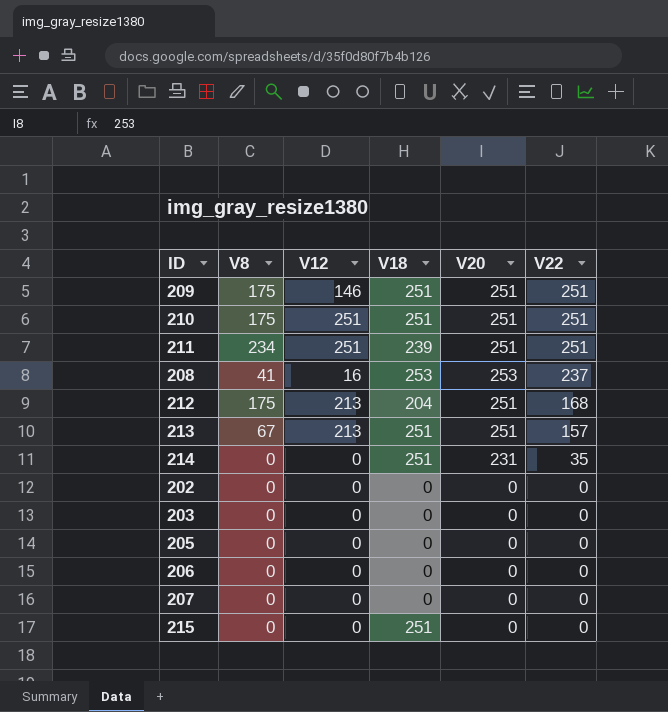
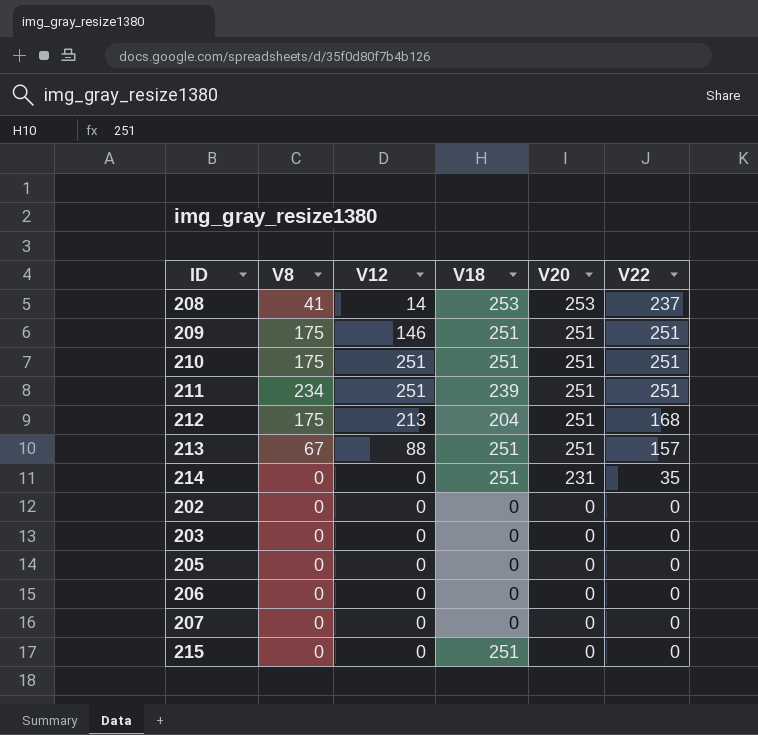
row order: V22 descending -> V20 descending
208 | V12: 16 -> 14
213 | V12: 213 -> 88

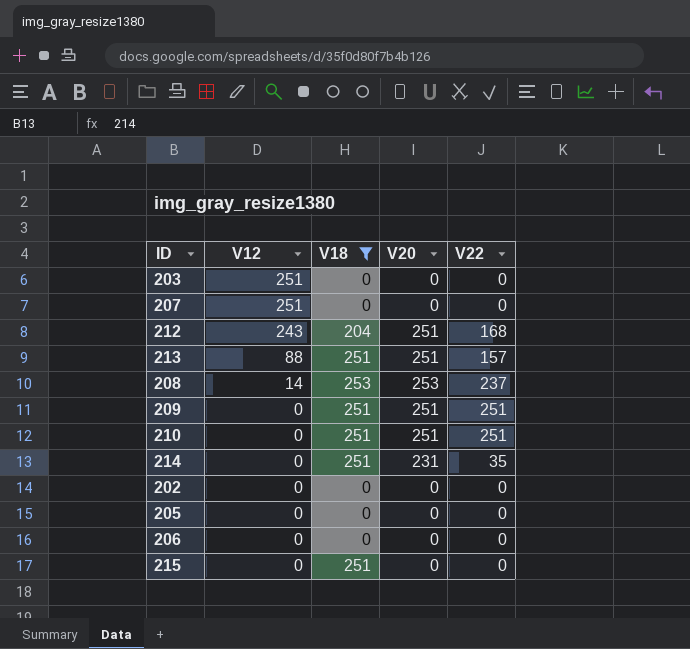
filter: none -> V18 != 239
row order: V20 descending -> V12 descending
column V8 | position: 2 -> none
203 | V12: 0 -> 251
207 | V12: 0 -> 251
212 | V12: 213 -> 243
209 | V12: 146 -> 0
210 | V12: 251 -> 0

